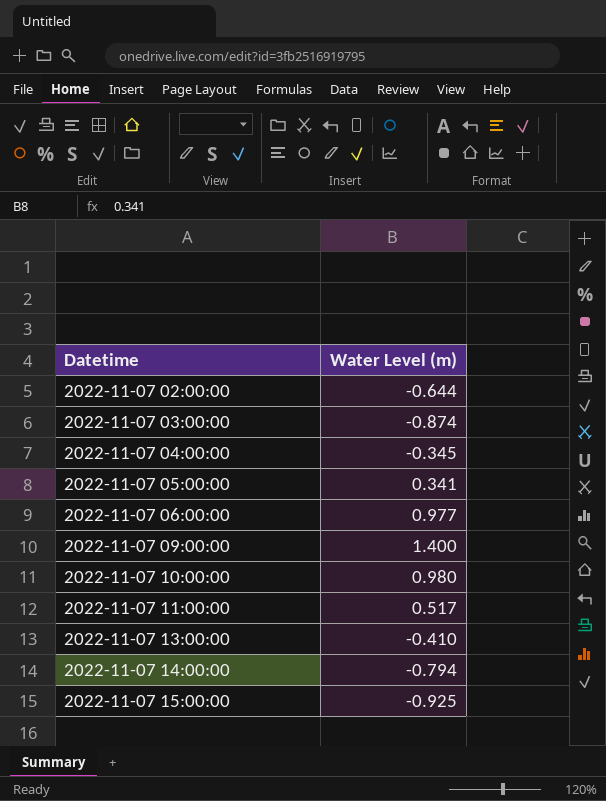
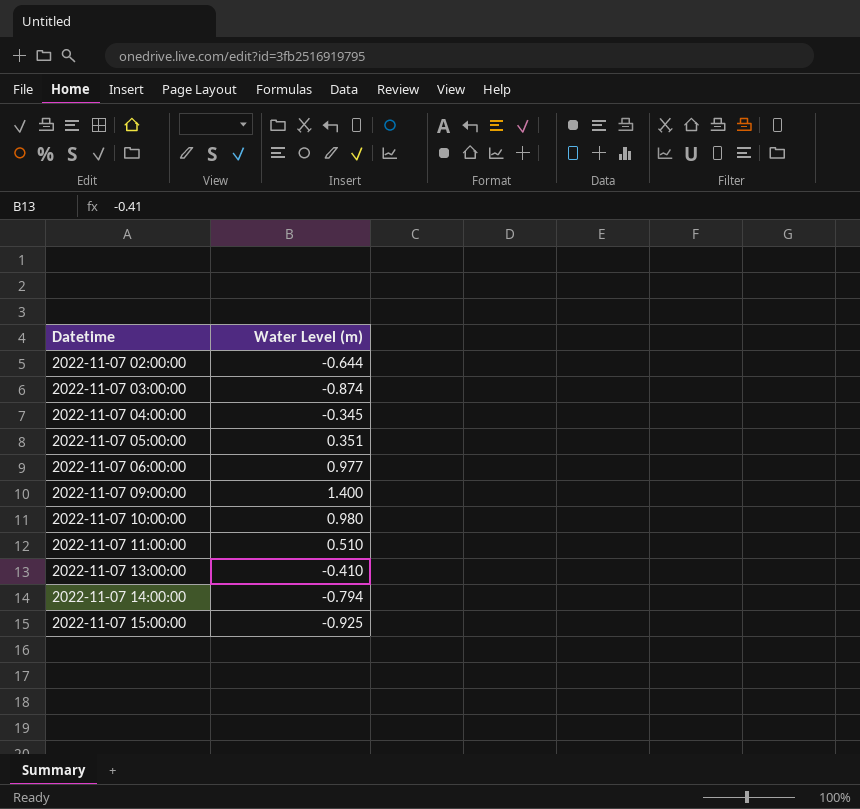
2022-11-07 05:00:00 | Water Level (m): 0.341 -> 0.351
2022-11-07 11:00:00 | Water Level (m): 0.517 -> 0.510

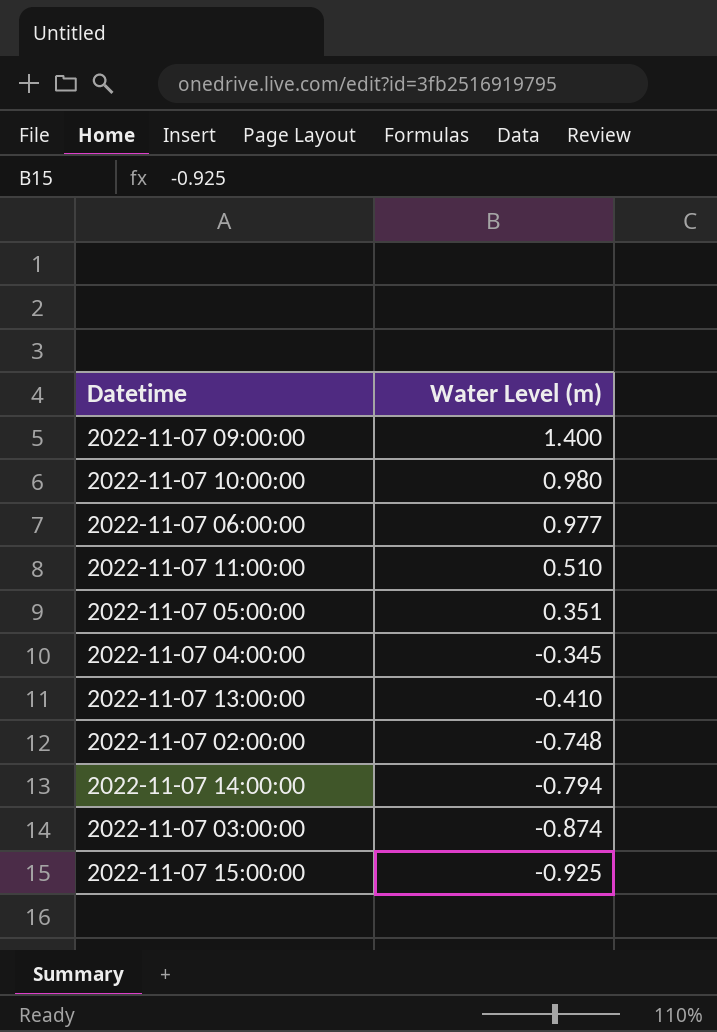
row order: Datetime ascending -> Water Level (m) descending
2022-11-07 02:00:00 | Water Level (m): -0.644 -> -0.748

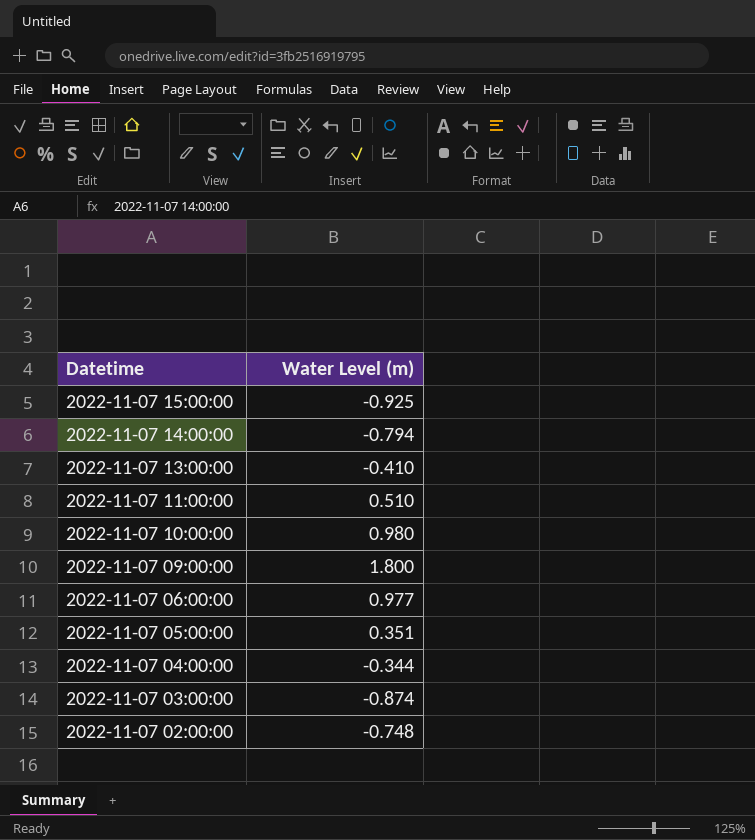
row order: Water Level (m) descending -> Datetime descending
2022-11-07 09:00:00 | Water Level (m): 1.400 -> 1.800
2022-11-07 04:00:00 | Water Level (m): -0.345 -> -0.344

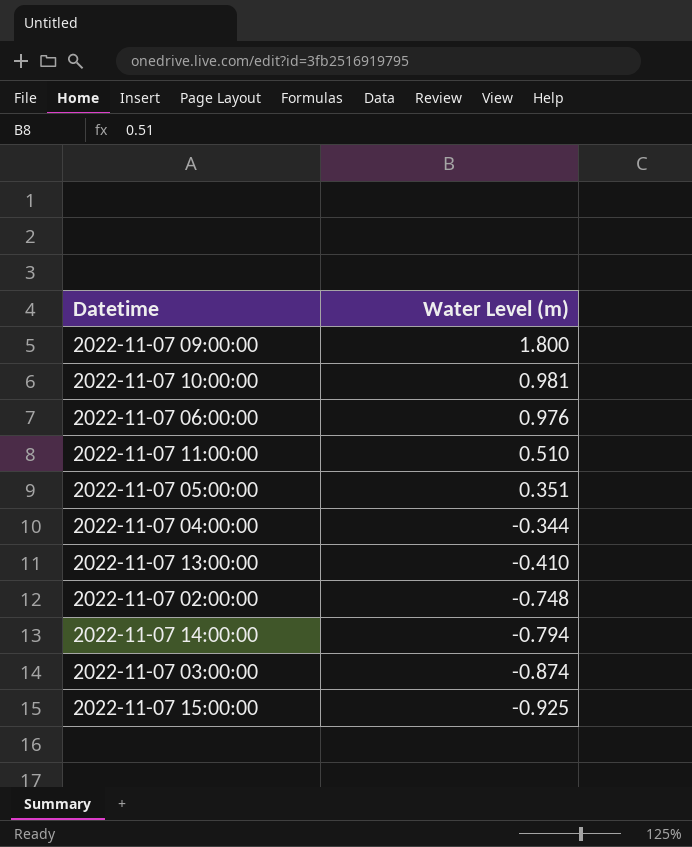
row order: Datetime descending -> Water Level (m) descending
2022-11-07 10:00:00 | Water Level (m): 0.980 -> 0.981
2022-11-07 06:00:00 | Water Level (m): 0.977 -> 0.976

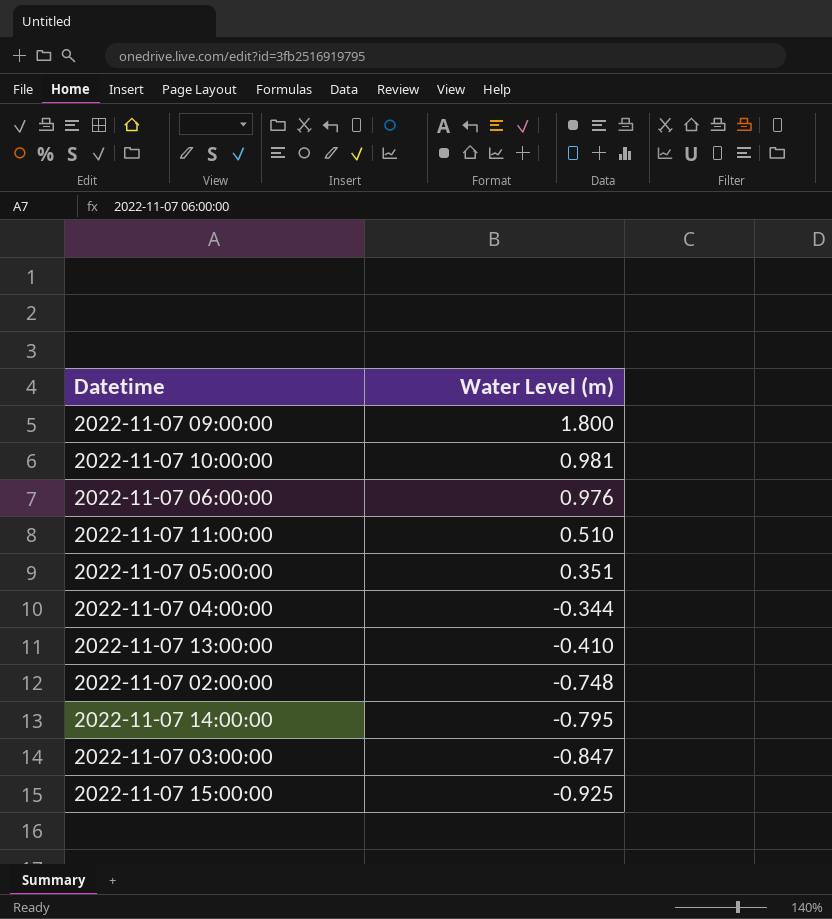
2022-11-07 14:00:00 | Water Level (m): -0.794 -> -0.795
2022-11-07 03:00:00 | Water Level (m): -0.874 -> -0.847

